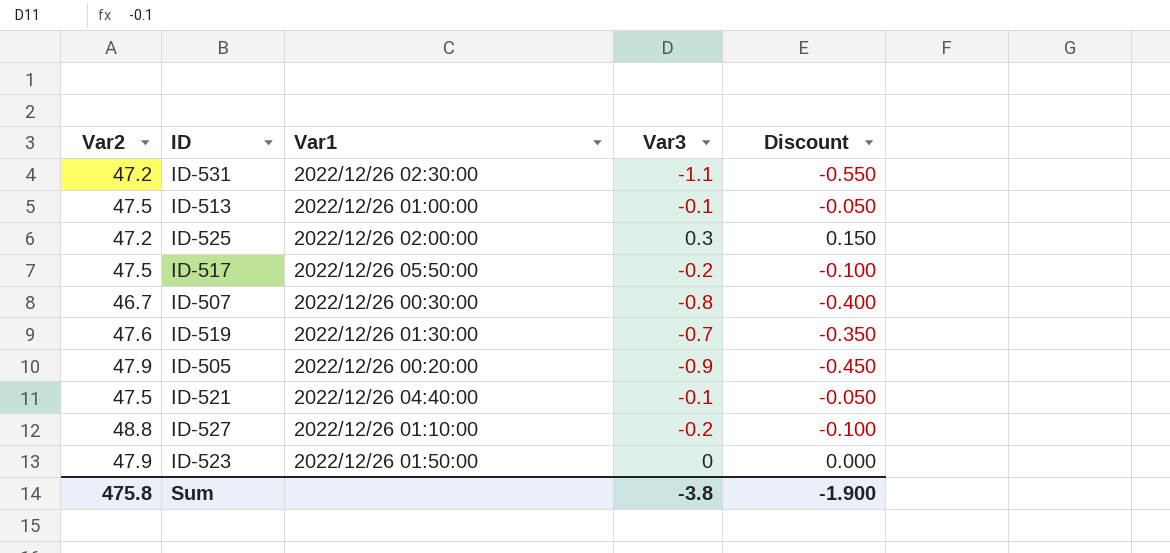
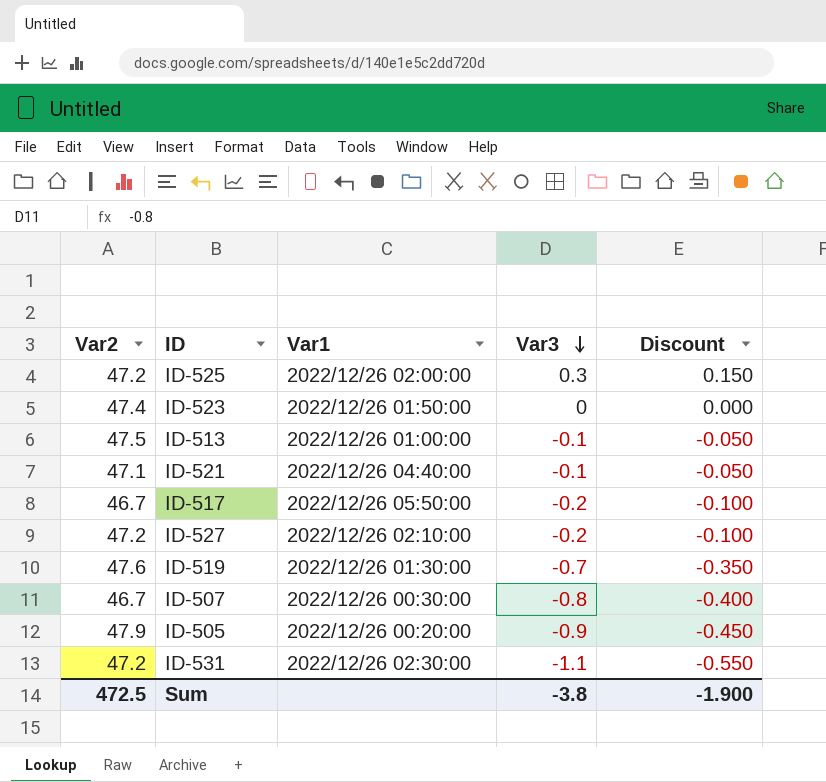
row order: none -> Var3 descending
ID-523 | Var2: 47.9 -> 47.4
ID-521 | Var2: 47.5 -> 47.1
ID-517 | Var2: 47.5 -> 46.7
ID-527 | Var2: 48.8 -> 47.2
ID-527 | Var1: 2022/12/26 01:10:00 -> 2022/12/26 02:10:00
Sum | Var2: 475.8 -> 472.5

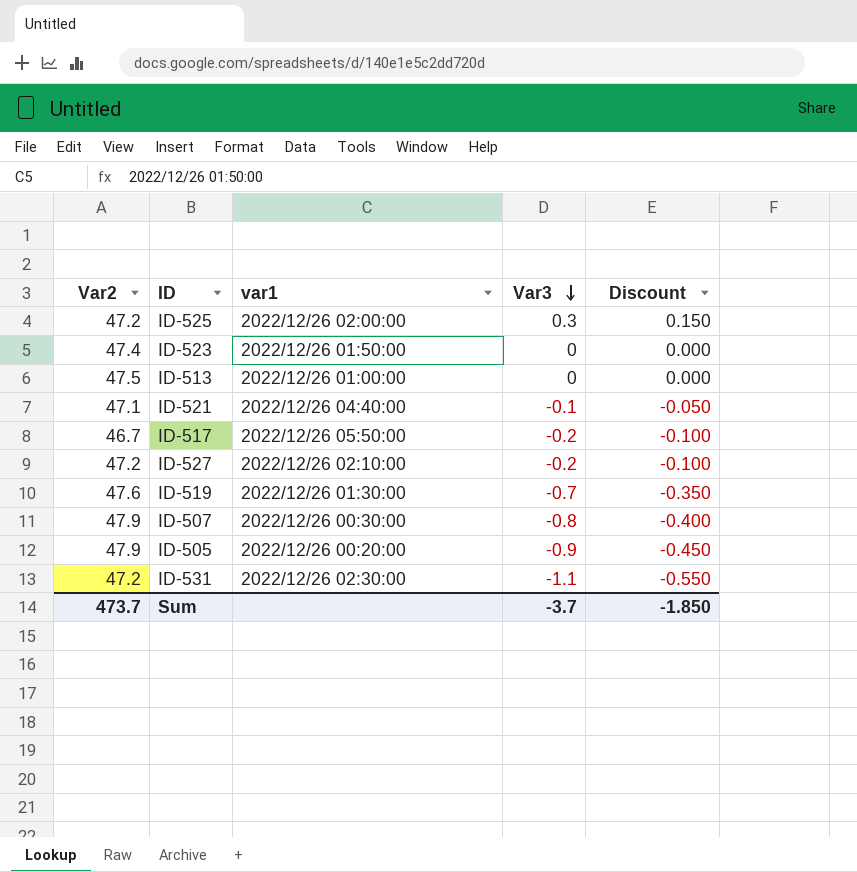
column name: Var1 -> var1
ID-513 | Var3: -0.1 -> 0
ID-513 | Discount: -0.050 -> 0.000
ID-507 | Var2: 46.7 -> 47.9
Sum | Var2: 472.5 -> 473.7
Sum | Var3: -3.8 -> -3.7
Sum | Discount: -1.900 -> -1.850

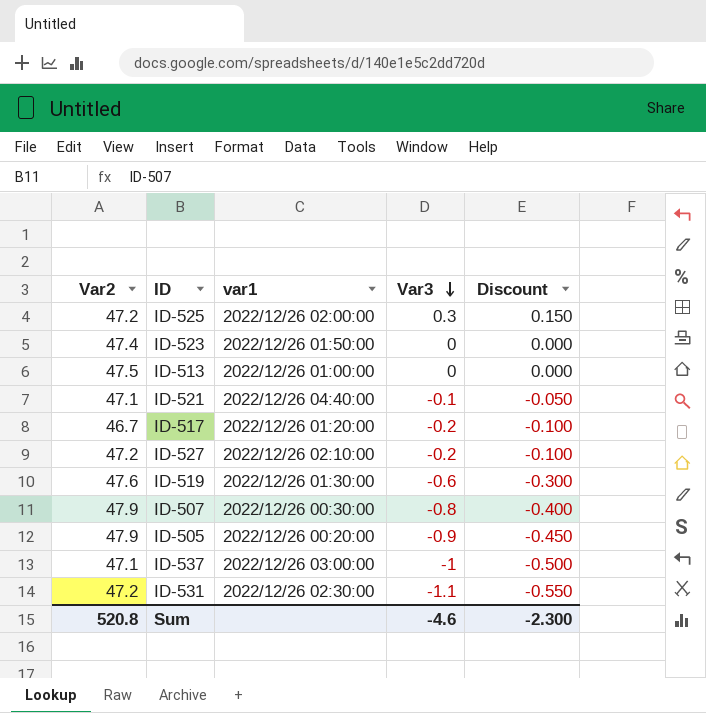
ID-517 | var1: 2022/12/26 05:50:00 -> 2022/12/26 01:20:00
ID-519 | Var3: -0.7 -> -0.6
ID-519 | Discount: -0.350 -> -0.300
row ID-537: none -> 47.1 | 2022/12/26 03:00:00 | -1 | -0.500
Sum | Var2: 473.7 -> 520.8
Sum | Var3: -3.7 -> -4.6
Sum | Discount: -1.850 -> -2.300

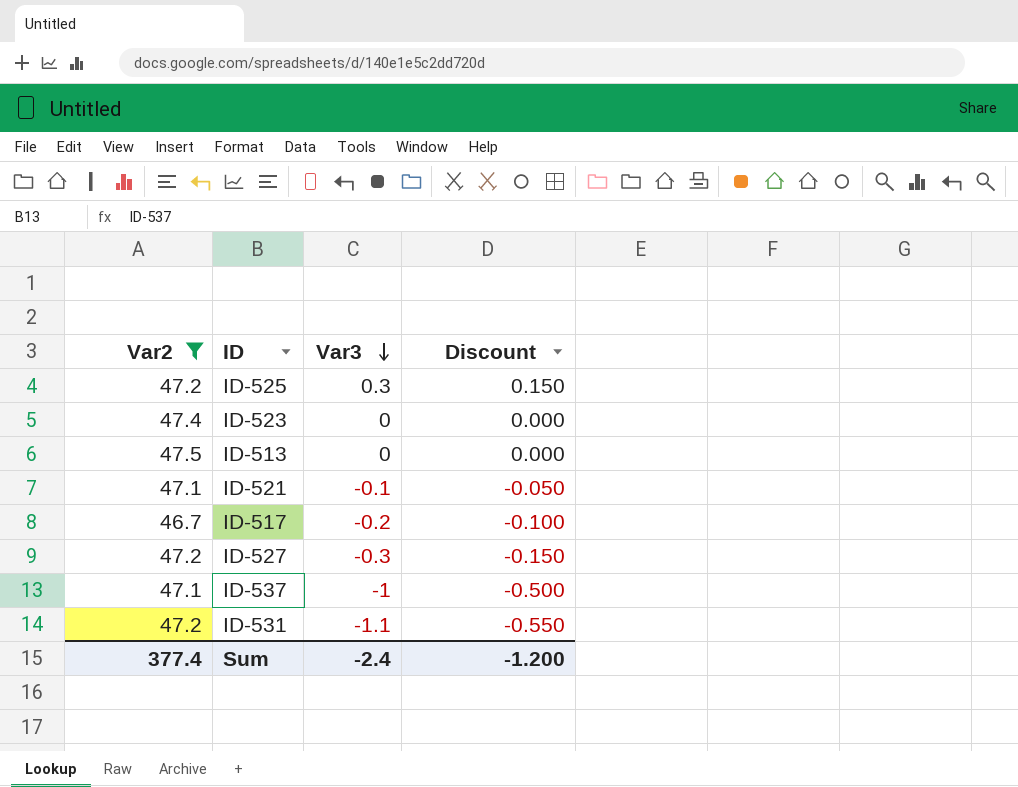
filter: none -> Var2 <= 47.5
column var1 | position: 3 -> none
ID-527 | Var3: -0.2 -> -0.3
ID-527 | Discount: -0.100 -> -0.150
Sum | Var2: 520.8 -> 377.4
Sum | Var3: -4.6 -> -2.4
Sum | Discount: -2.300 -> -1.200

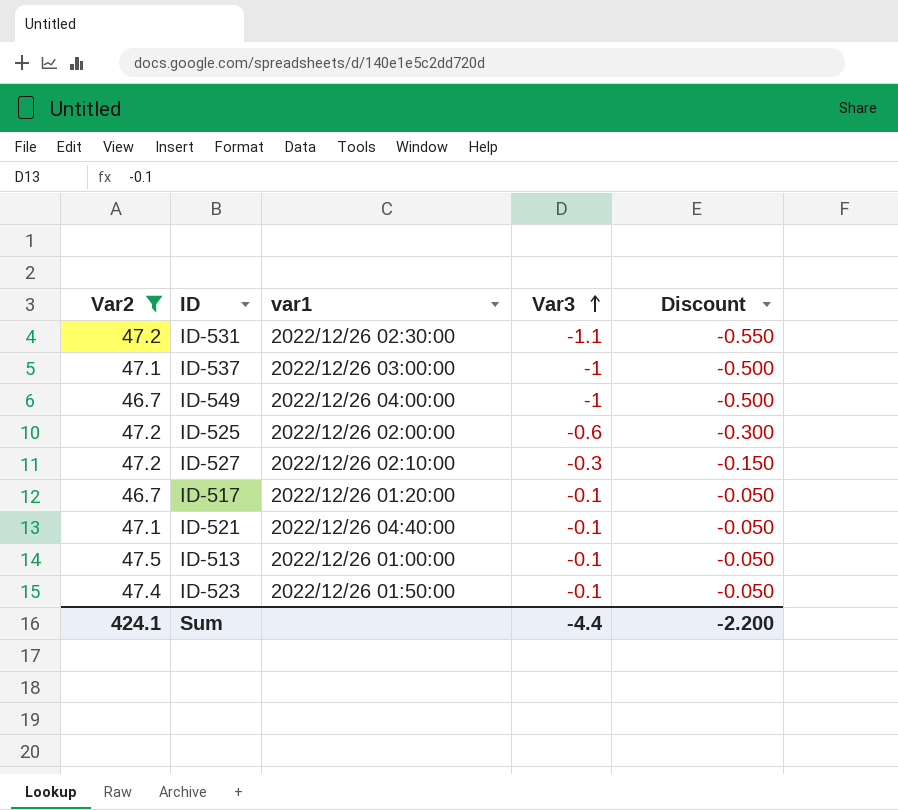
row order: Var3 descending -> Var3 ascending
column var1 | position: none -> 3
row ID-549: none -> 46.7 | 2022/12/26 04:00:00 | -1 | -0.500
ID-525 | Var3: 0.3 -> -0.6
ID-525 | Discount: 0.150 -> -0.300
ID-517 | Var3: -0.2 -> -0.1
ID-517 | Discount: -0.100 -> -0.050
ID-513 | Var3: 0 -> -0.1
ID-513 | Discount: 0.000 -> -0.050
ID-523 | Var3: 0 -> -0.1
ID-523 | Discount: 0.000 -> -0.050
Sum | Var2: 377.4 -> 424.1
Sum | Var3: -2.4 -> -4.4
Sum | Discount: -1.200 -> -2.200

